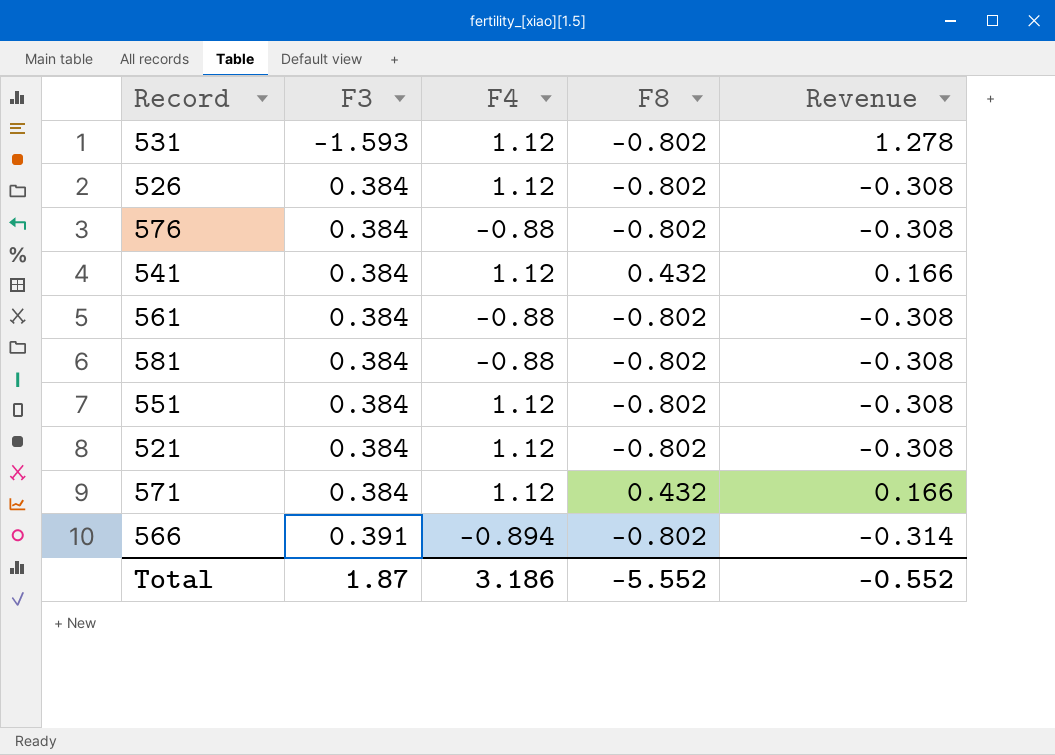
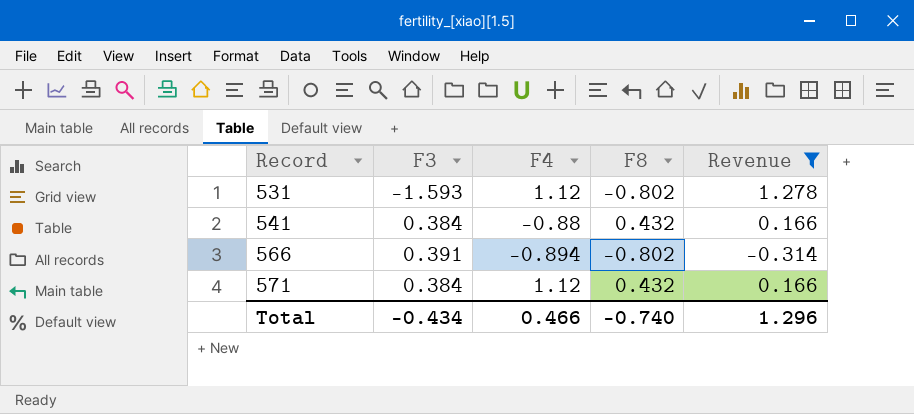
filter: none -> Revenue != -0.308
row order: F3 ascending -> Record ascending
541 | F4: 1.12 -> -0.88
Total | F3: 1.87 -> -0.434
Total | F4: 3.186 -> 0.466
Total | F8: -5.552 -> -0.740
Total | Revenue: -0.552 -> 1.296

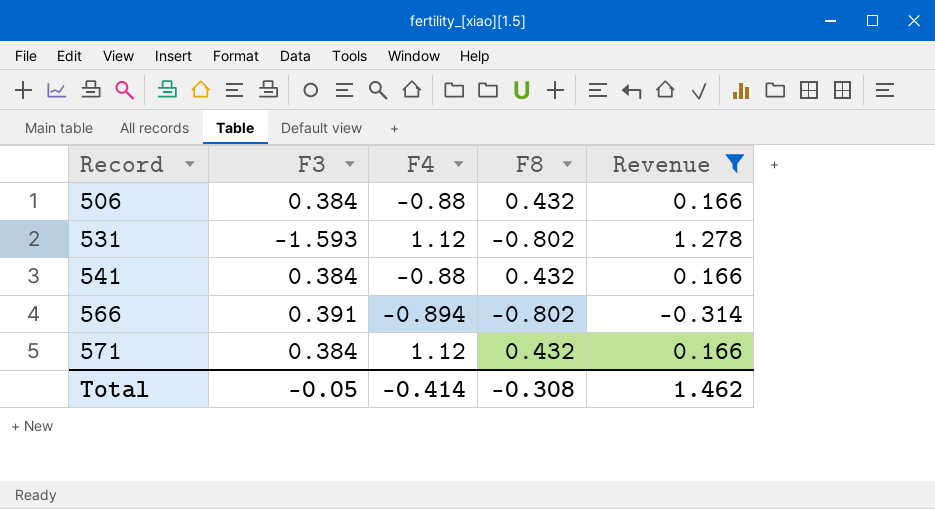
row 506: none -> 0.384 | -0.88 | 0.432 | 0.166
Total | F3: -0.434 -> -0.05
Total | F4: 0.466 -> -0.414
Total | F8: -0.740 -> -0.308
Total | Revenue: 1.296 -> 1.462

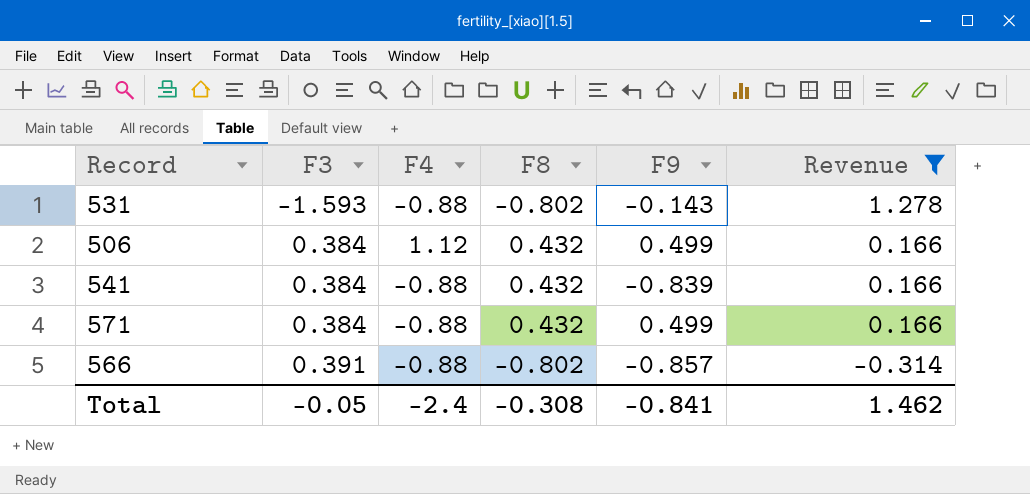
row order: Record ascending -> F3 ascending
column F9 | position: none -> 5
531 | F4: 1.12 -> -0.88
506 | F4: -0.88 -> 1.12
571 | F4: 1.12 -> -0.88
566 | F4: -0.894 -> -0.88
Total | F4: -0.414 -> -2.4

